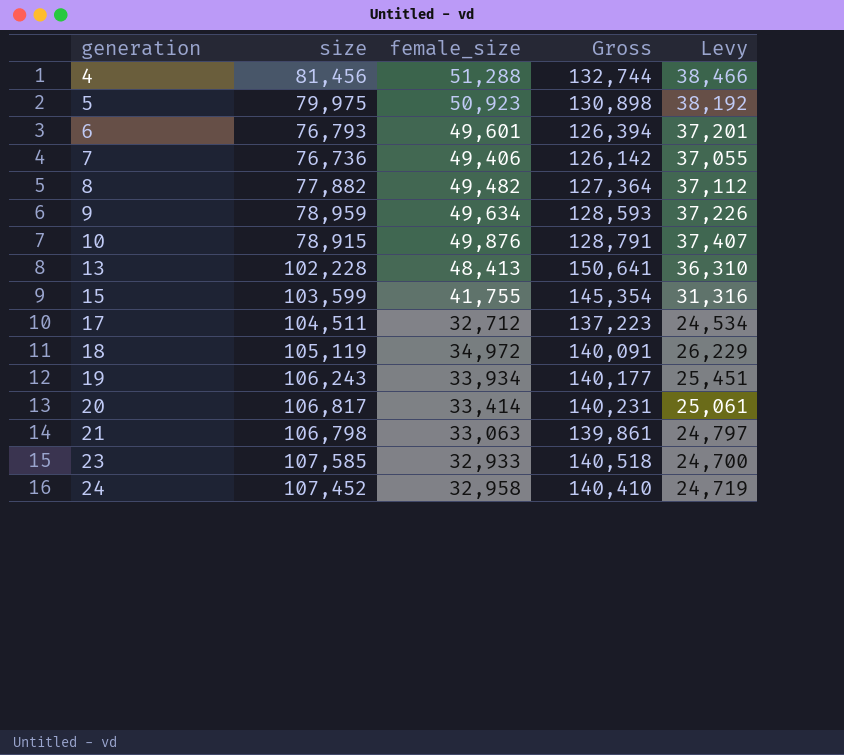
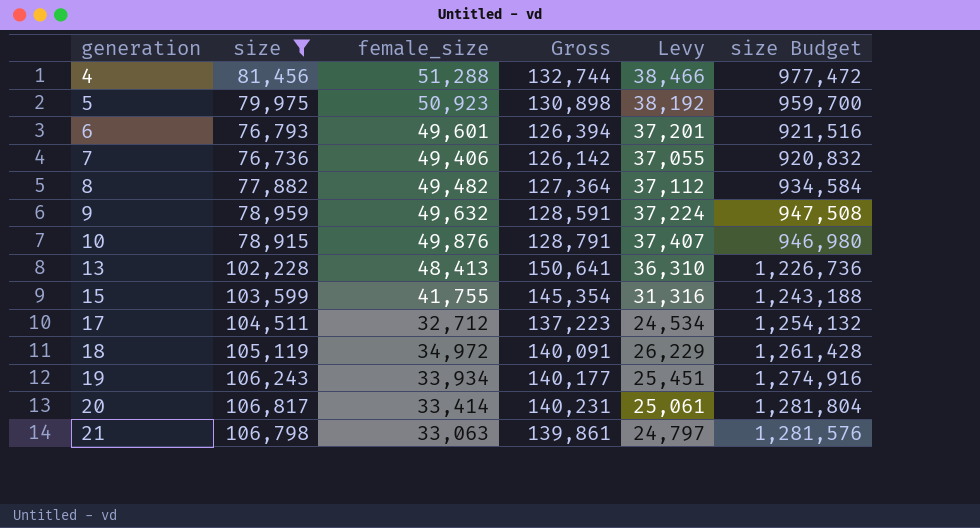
filter: none -> size <= 106,817
column size Budget | formula: none -> [size] * 12
9 | female_size: 49,634 -> 49,632
9 | Gross: 128,593 -> 128,591
9 | Levy: 37,226 -> 37,224

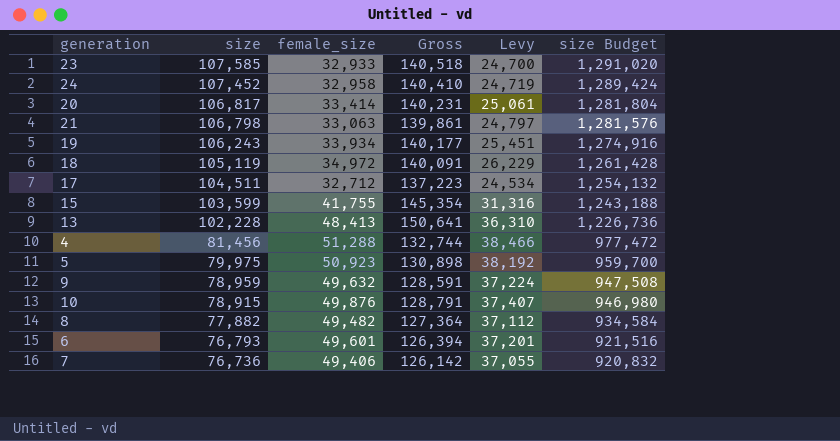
filter: size <= 106,817 -> none
row order: generation ascending -> size descending

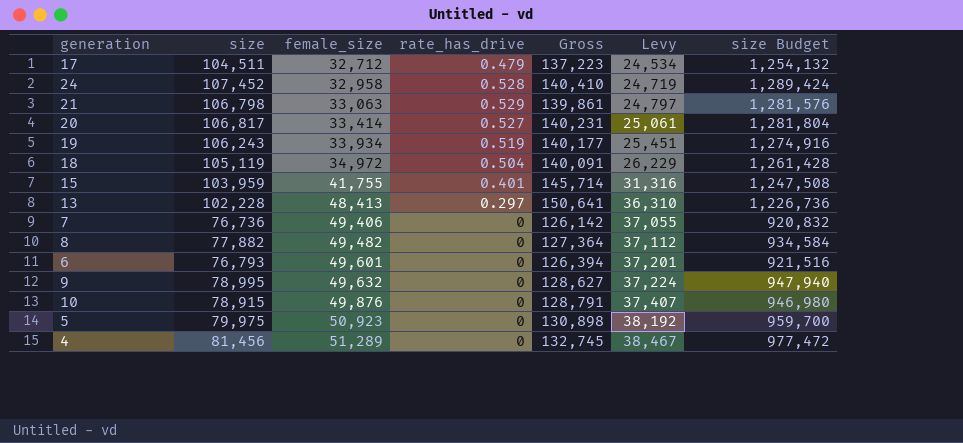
row order: size descending -> female_size ascending
column rate_has_drive | position: none -> 4
row 23: 107,585 | 32,933 | 140,518 | 24,700 | 1,291,020 -> none
15 | size: 103,599 -> 103,959
15 | Gross: 145,354 -> 145,714
15 | size Budget: 1,243,188 -> 1,247,508
9 | size: 78,959 -> 78,995
9 | Gross: 128,591 -> 128,627
9 | size Budget: 947,508 -> 947,940
4 | female_size: 51,288 -> 51,289
4 | Gross: 132,744 -> 132,745
4 | Levy: 38,466 -> 38,467

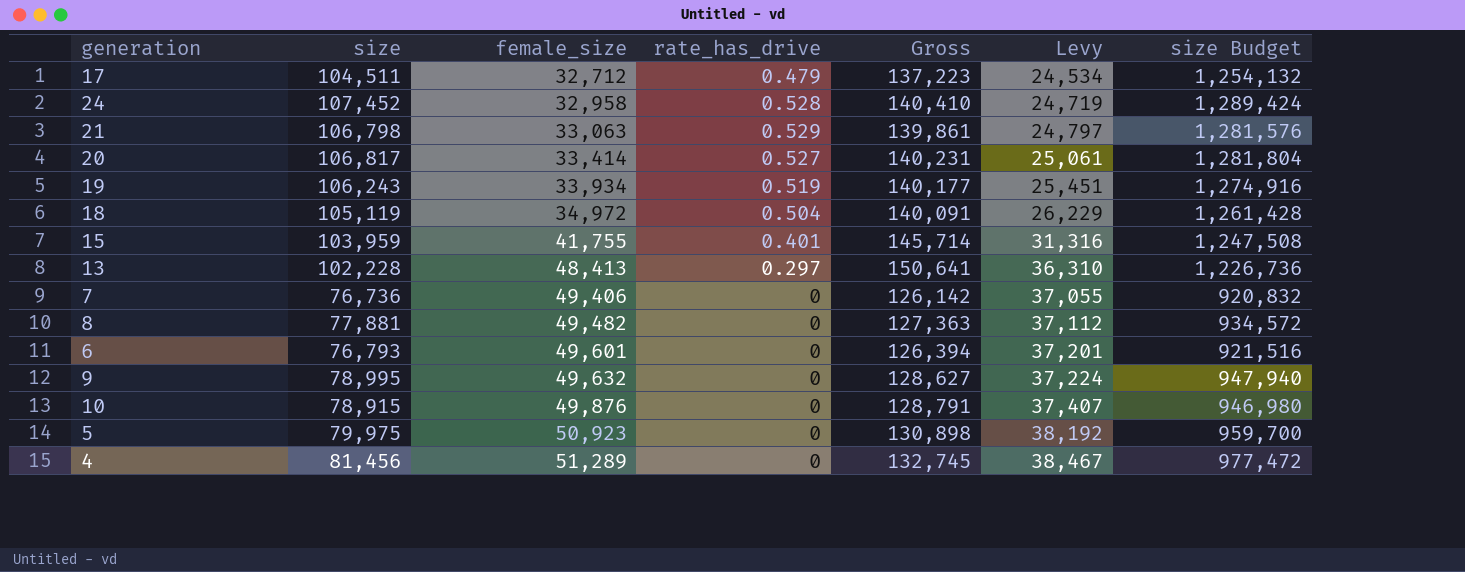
8 | size: 77,882 -> 77,881
8 | Gross: 127,364 -> 127,363
8 | size Budget: 934,584 -> 934,572

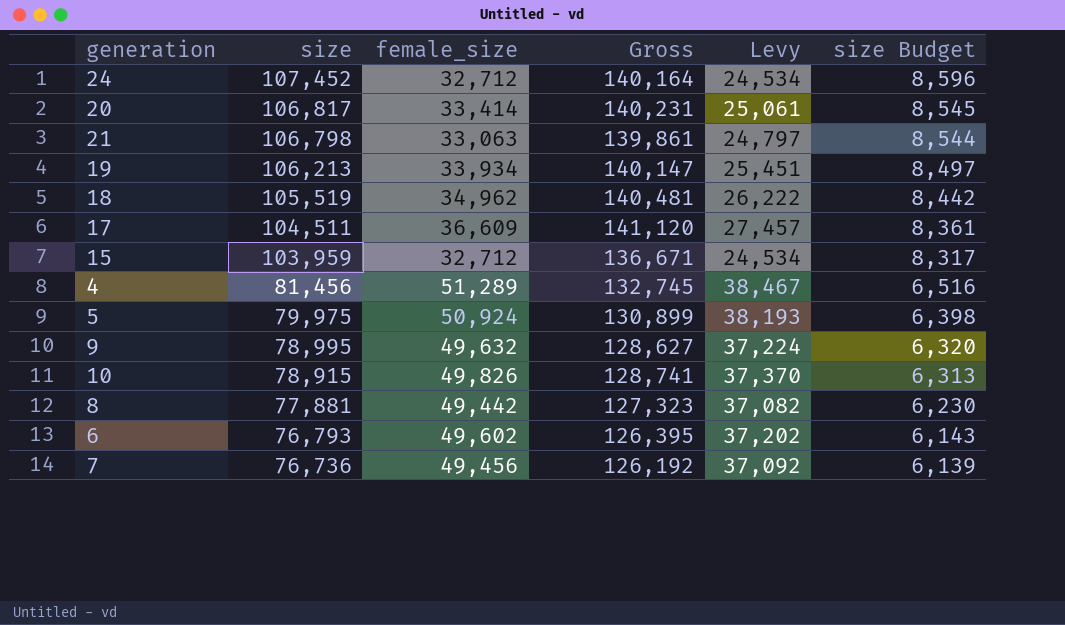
row order: female_size ascending -> size descending
column rate_has_drive | position: 4 -> none
column size Budget | formula: [size] * 12 -> [size] * 0.08
row 13: 102,228 | 48,413 | 0.297 | 150,641 | 36,310 | 1,226,736 -> none
24 | female_size: 32,958 -> 32,712
24 | Gross: 140,410 -> 140,164
24 | Levy: 24,719 -> 24,534
19 | size: 106,243 -> 106,213
19 | Gross: 140,177 -> 140,147
18 | size: 105,119 -> 105,519
18 | female_size: 34,972 -> 34,962
18 | Gross: 140,091 -> 140,481
18 | Levy: 26,229 -> 26,222
17 | female_size: 32,712 -> 36,609
17 | Gross: 137,223 -> 141,120
17 | Levy: 24,534 -> 27,457
15 | female_size: 41,755 -> 32,712
15 | Gross: 145,714 -> 136,671
15 | Levy: 31,316 -> 24,534
5 | female_size: 50,923 -> 50,924
5 | Gross: 130,898 -> 130,899
5 | Levy: 38,192 -> 38,193
10 | female_size: 49,876 -> 49,826
10 | Gross: 128,791 -> 128,741
10 | Levy: 37,407 -> 37,370
8 | female_size: 49,482 -> 49,442
8 | Gross: 127,363 -> 127,323
8 | Levy: 37,112 -> 37,082
6 | female_size: 49,601 -> 49,602
6 | Gross: 126,394 -> 126,395
6 | Levy: 37,201 -> 37,202
7 | female_size: 49,406 -> 49,456
7 | Gross: 126,142 -> 126,192
7 | Levy: 37,055 -> 37,092

